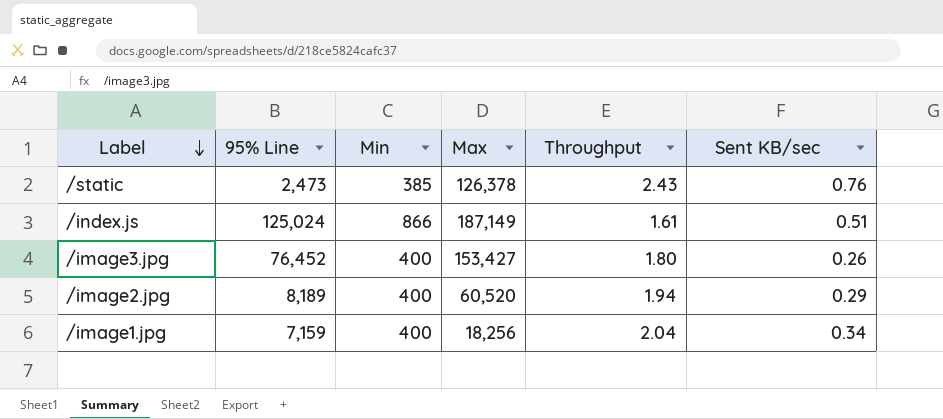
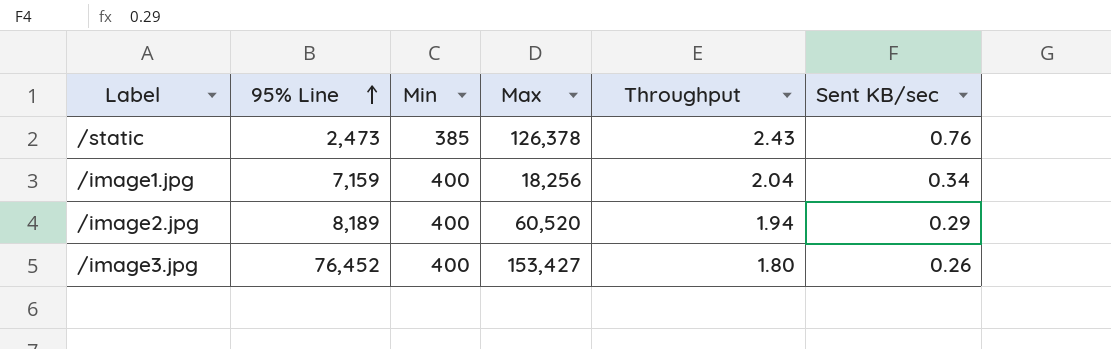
row order: Label descending -> 95% Line ascending
row /index.js: 125,024 | 866 | 187,149 | 1.61 | 0.51 -> none

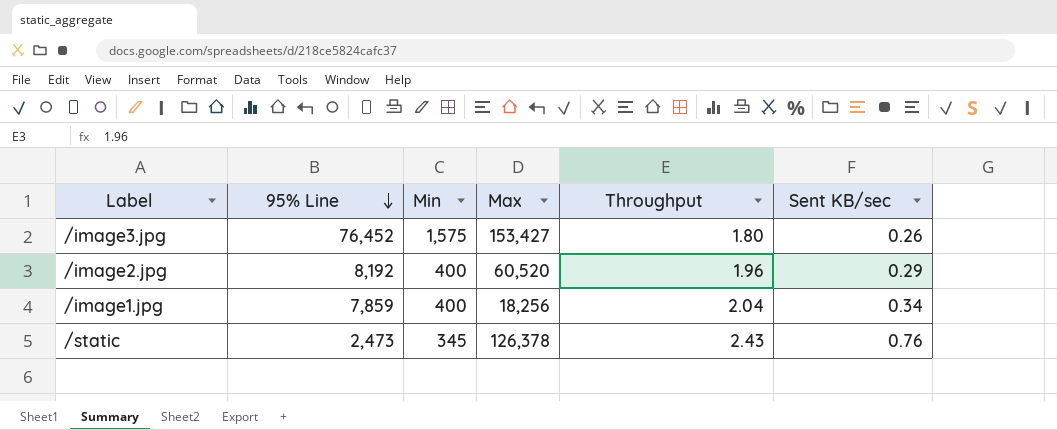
row order: 95% Line ascending -> 95% Line descending
/image3.jpg | Min: 400 -> 1,575
/image2.jpg | 95% Line: 8,189 -> 8,192
/image2.jpg | Throughput: 1.94 -> 1.96
/image1.jpg | 95% Line: 7,159 -> 7,859
/static | Min: 385 -> 345

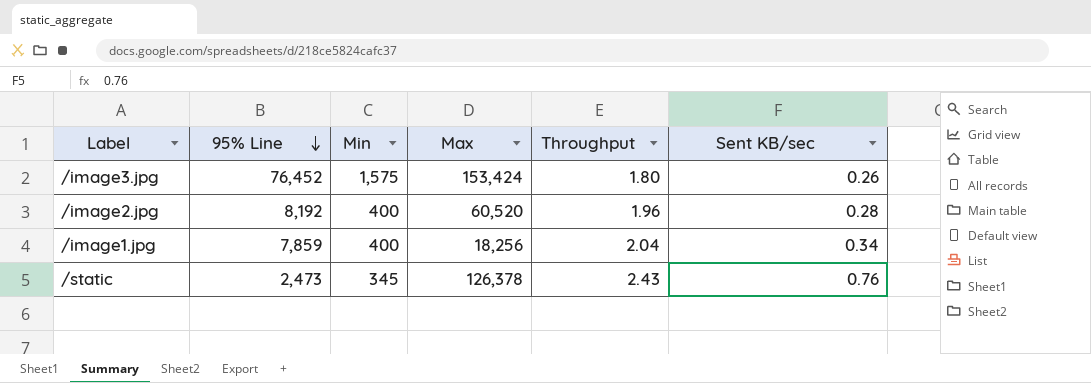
/image3.jpg | Max: 153,427 -> 153,424
/image2.jpg | Sent KB/sec: 0.29 -> 0.28

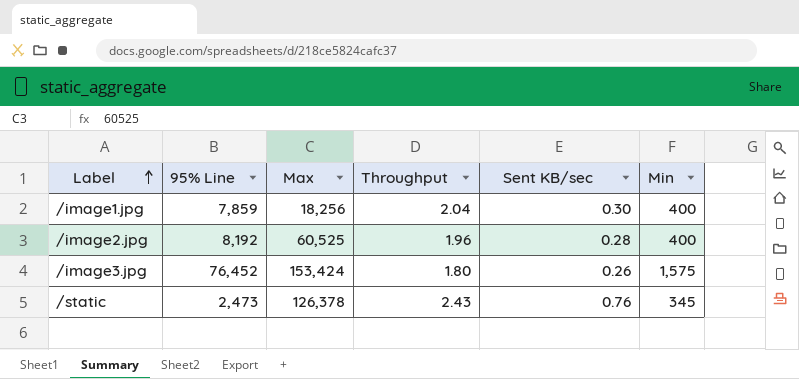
row order: 95% Line descending -> Label ascending
column Min | position: 3 -> 6
/image1.jpg | Sent KB/sec: 0.34 -> 0.30
/image2.jpg | Max: 60,520 -> 60,525

